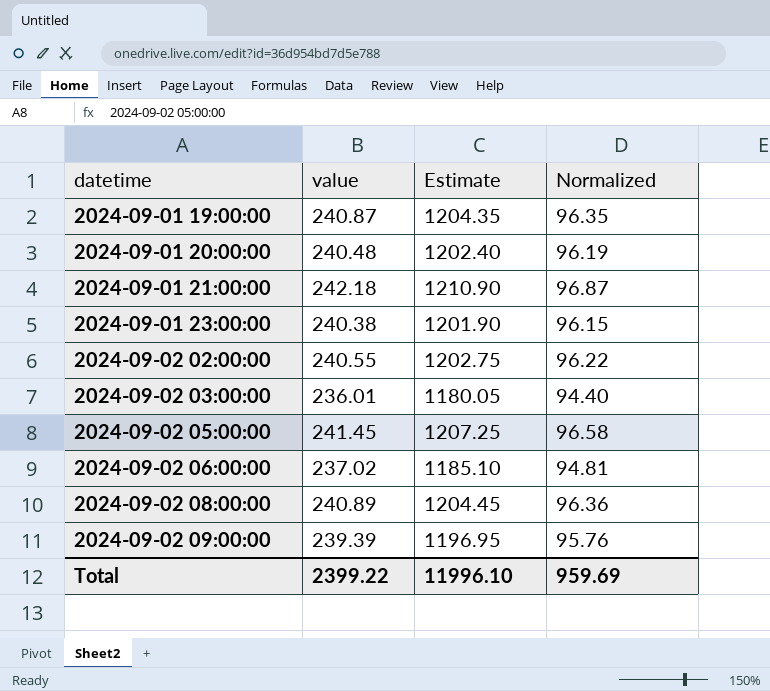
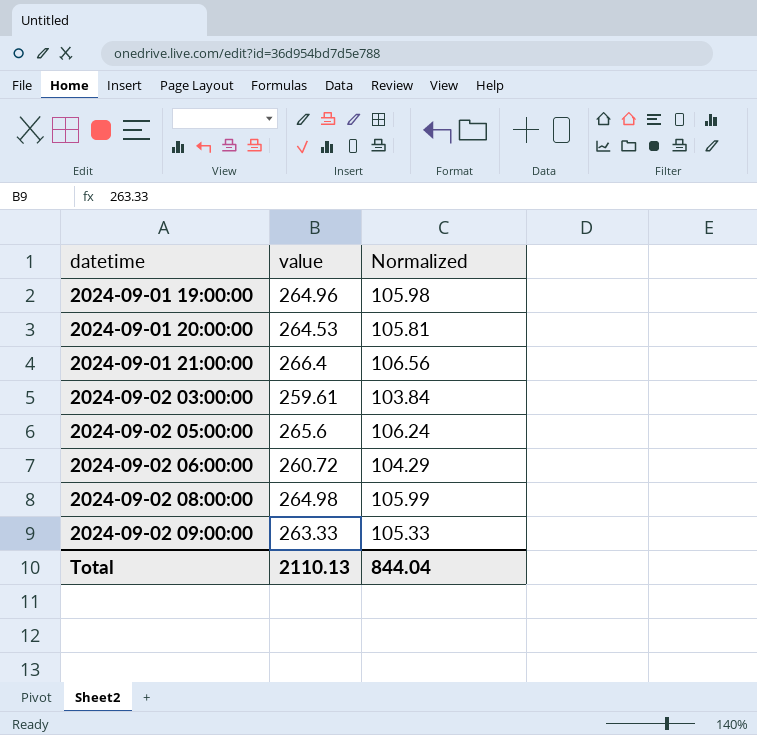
column Estimate | formula: [value] * 5 -> none
row 2024-09-01 23:00:00: 240.38 | 1201.90 | 96.15 -> none
row 2024-09-02 02:00:00: 240.55 | 1202.75 | 96.22 -> none
2024-09-01 19:00:00 | value: 240.87 -> 264.96
2024-09-01 19:00:00 | Normalized: 96.35 -> 105.98
2024-09-01 20:00:00 | value: 240.48 -> 264.53
2024-09-01 20:00:00 | Normalized: 96.19 -> 105.81
2024-09-01 21:00:00 | value: 242.18 -> 266.4
2024-09-01 21:00:00 | Normalized: 96.87 -> 106.56
2024-09-02 03:00:00 | value: 236.01 -> 259.61
2024-09-02 03:00:00 | Normalized: 94.40 -> 103.84
2024-09-02 05:00:00 | value: 241.45 -> 265.6
2024-09-02 05:00:00 | Normalized: 96.58 -> 106.24
2024-09-02 06:00:00 | value: 237.02 -> 260.72
2024-09-02 06:00:00 | Normalized: 94.81 -> 104.29
2024-09-02 08:00:00 | value: 240.89 -> 264.98
2024-09-02 08:00:00 | Normalized: 96.36 -> 105.99
2024-09-02 09:00:00 | value: 239.39 -> 263.33
2024-09-02 09:00:00 | Normalized: 95.76 -> 105.33
Total | value: 2399.22 -> 2110.13
Total | Normalized: 959.69 -> 844.04

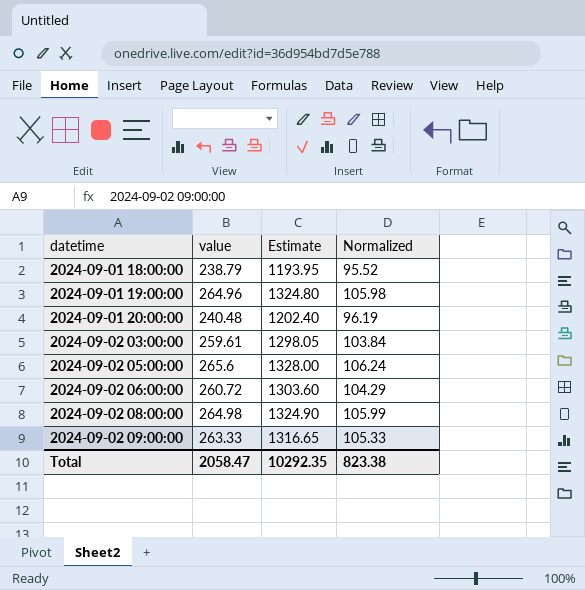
column Estimate | formula: none -> [value] * 5
row 2024-09-01 21:00:00: 266.4 | 106.56 -> none
row 2024-09-01 18:00:00: none -> 238.79 | 1193.95 | 95.52
2024-09-01 20:00:00 | value: 264.53 -> 240.48
2024-09-01 20:00:00 | Normalized: 105.81 -> 96.19
Total | value: 2110.13 -> 2058.47
Total | Normalized: 844.04 -> 823.38

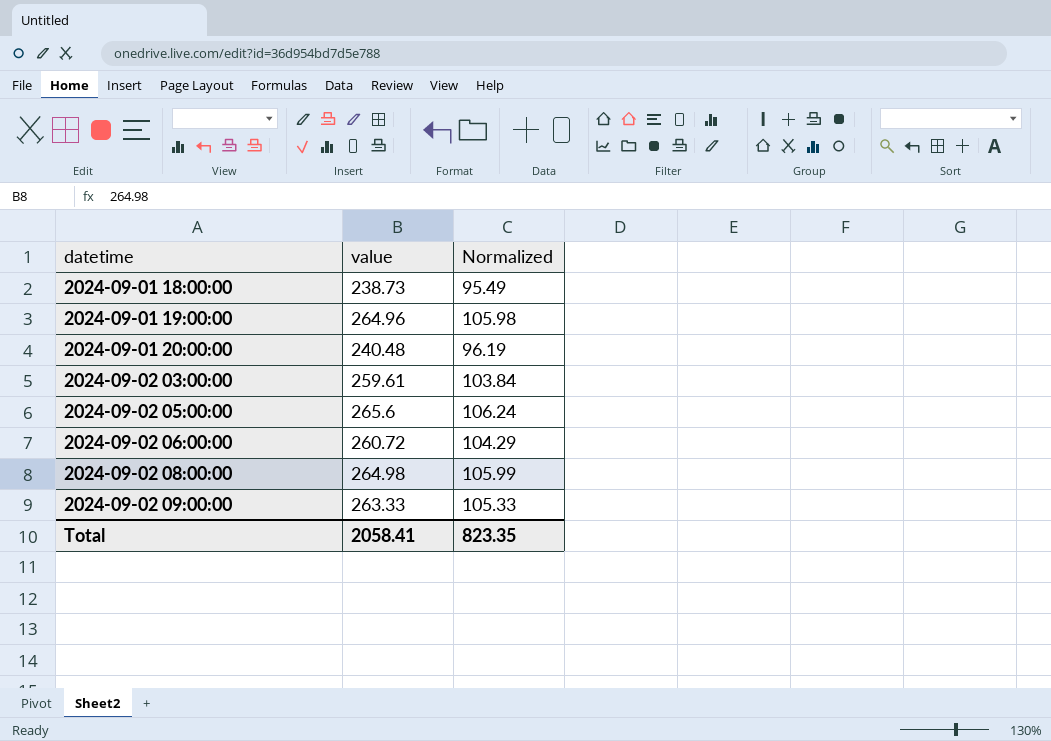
column Estimate | formula: [value] * 5 -> none
2024-09-01 18:00:00 | value: 238.79 -> 238.73
2024-09-01 18:00:00 | Normalized: 95.52 -> 95.49
Total | value: 2058.47 -> 2058.41
Total | Normalized: 823.38 -> 823.35

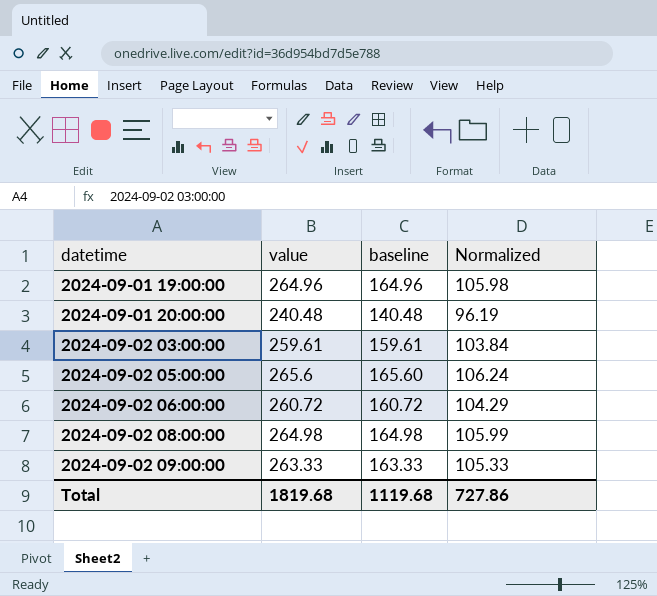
column baseline | formula: none -> [value] - 100
row 2024-09-01 18:00:00: 238.73 | 95.49 -> none
Total | value: 2058.41 -> 1819.68
Total | Normalized: 823.35 -> 727.86

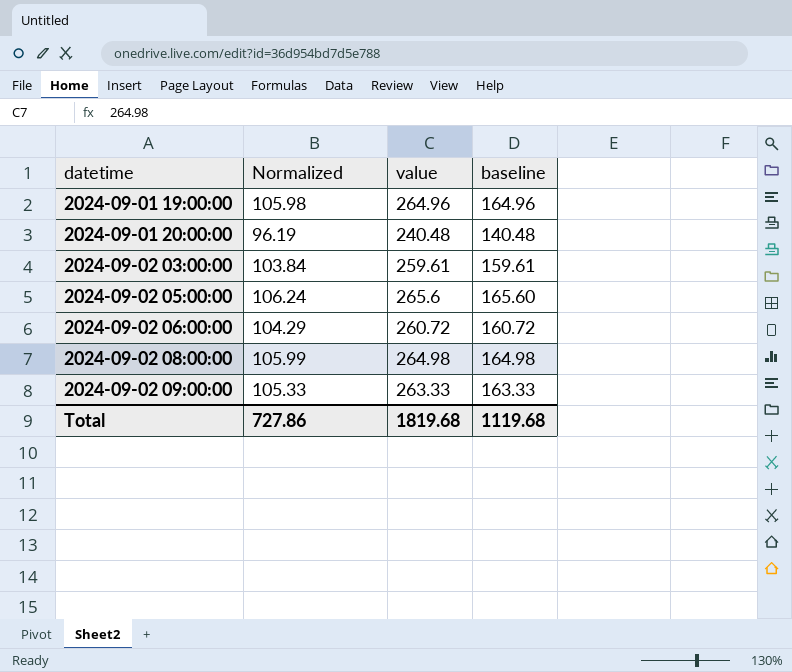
column Normalized | position: 4 -> 2

